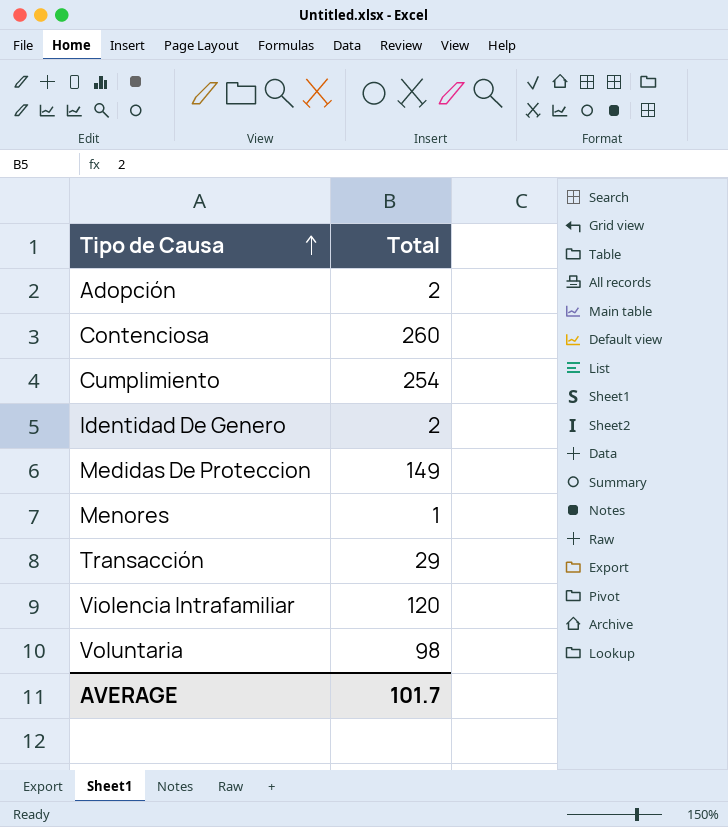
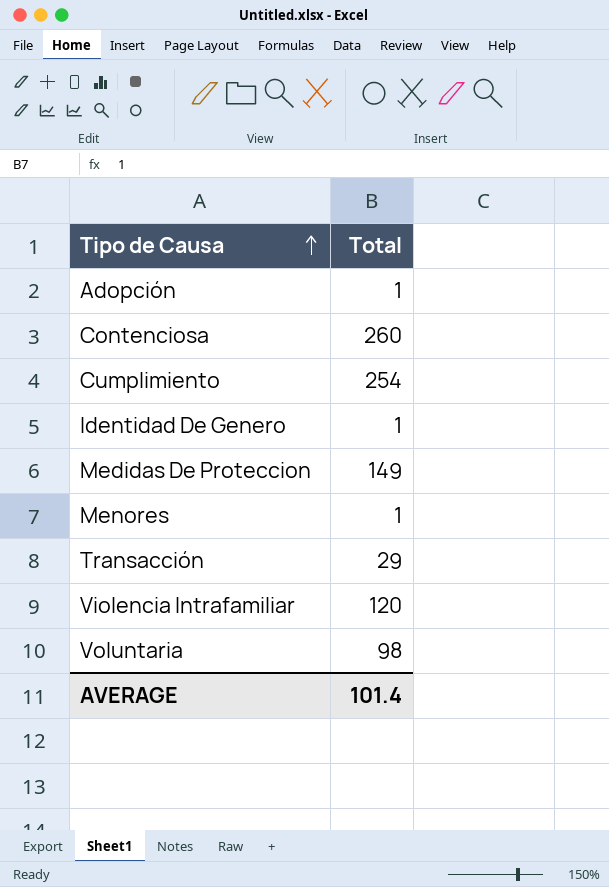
Adopción | Total: 2 -> 1
Identidad De Genero | Total: 2 -> 1
AVERAGE | Total: 101.7 -> 101.4

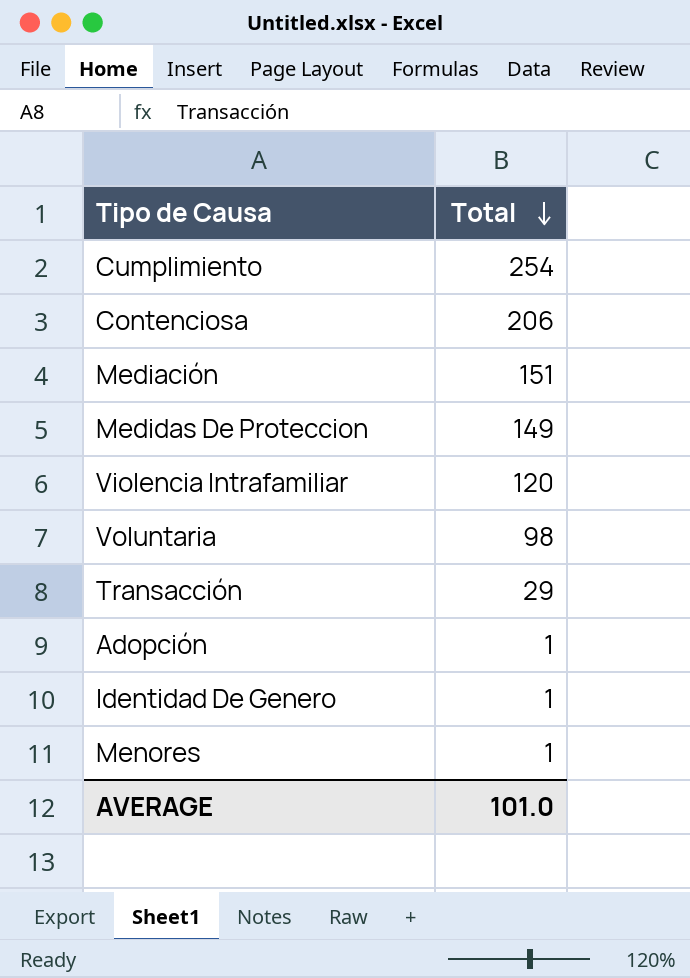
row order: Tipo de Causa ascending -> Total descending
Contenciosa | Total: 260 -> 206
row Mediación: none -> 151
AVERAGE | Total: 101.4 -> 101.0

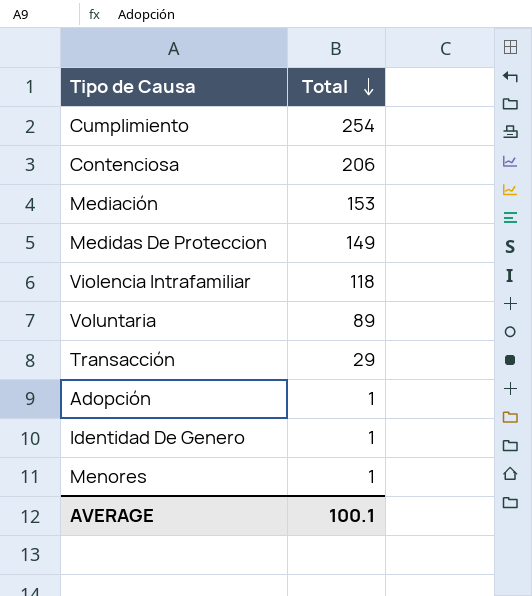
Mediación | Total: 151 -> 153
Violencia Intrafamiliar | Total: 120 -> 118
Voluntaria | Total: 98 -> 89
AVERAGE | Total: 101.0 -> 100.1

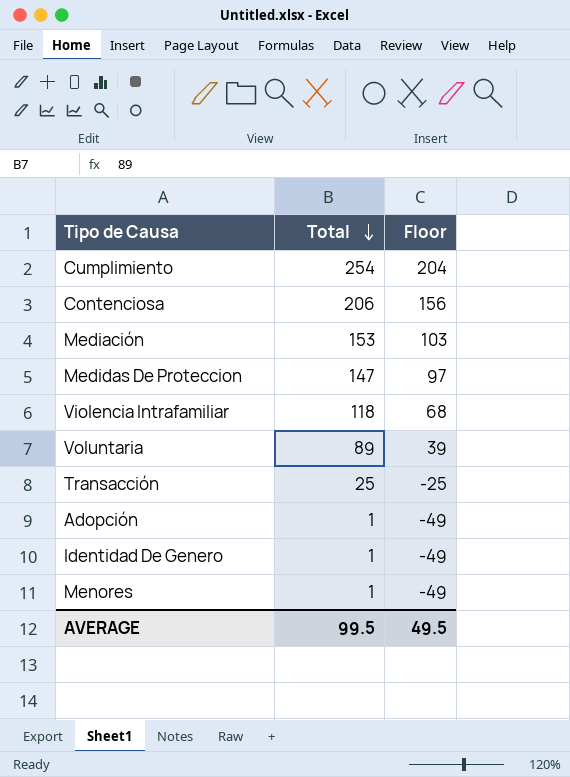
column Floor | formula: none -> [Total] - 50
Medidas De Proteccion | Total: 149 -> 147
Transacción | Total: 29 -> 25
AVERAGE | Total: 100.1 -> 99.5

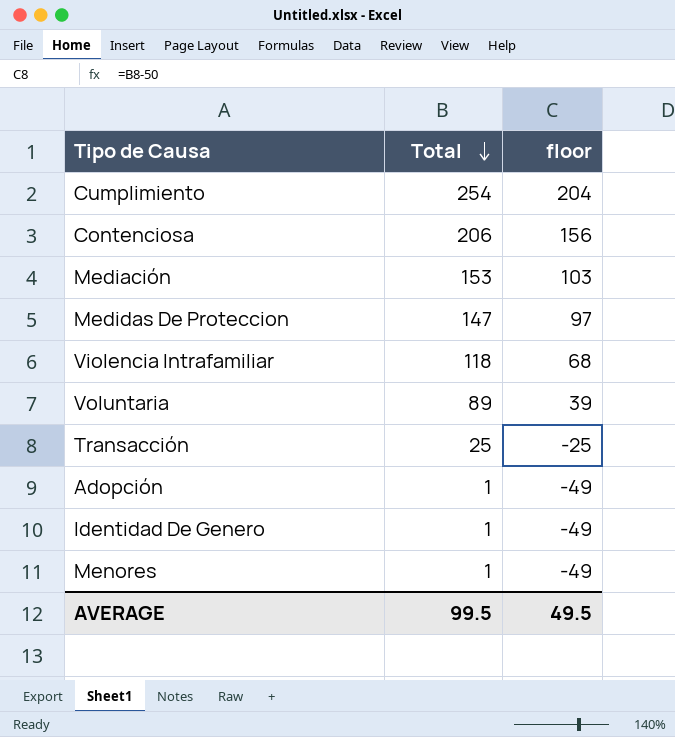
column name: Floor -> floor

